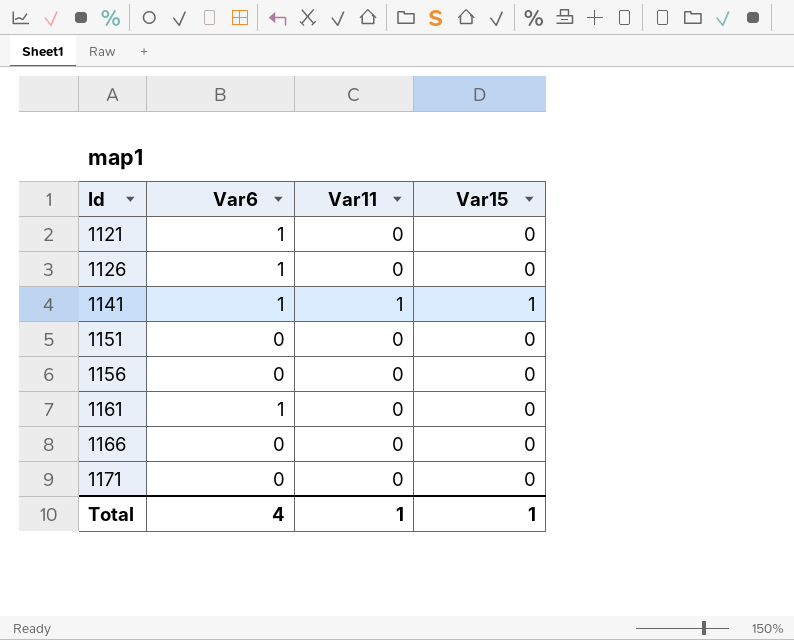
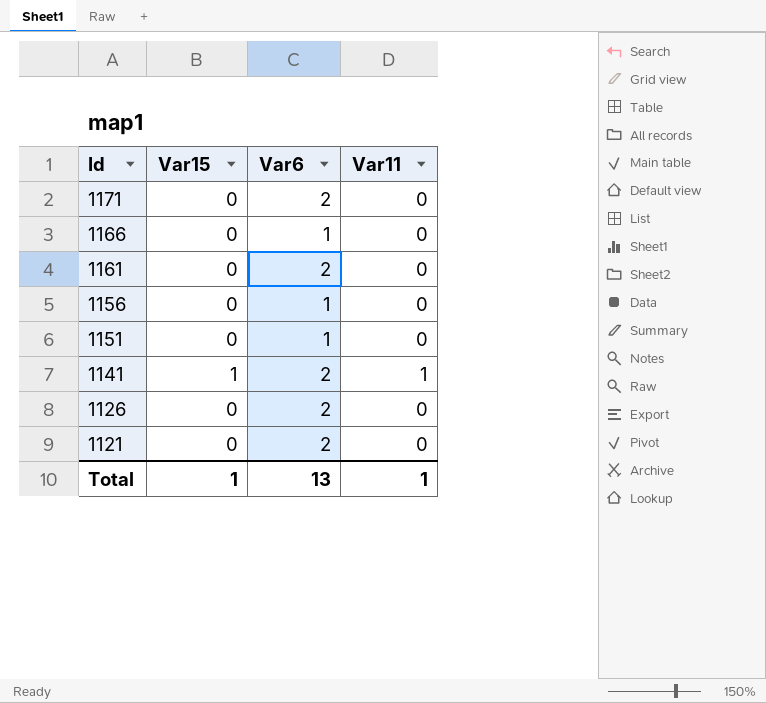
row order: Id ascending -> Id descending
column Var15 | position: 4 -> 2
1171 | Var6: 0 -> 2
1166 | Var6: 0 -> 1
1161 | Var6: 1 -> 2
1156 | Var6: 0 -> 1
1151 | Var6: 0 -> 1
1141 | Var6: 1 -> 2
1126 | Var6: 1 -> 2
1121 | Var6: 1 -> 2
Total | Var6: 4 -> 13

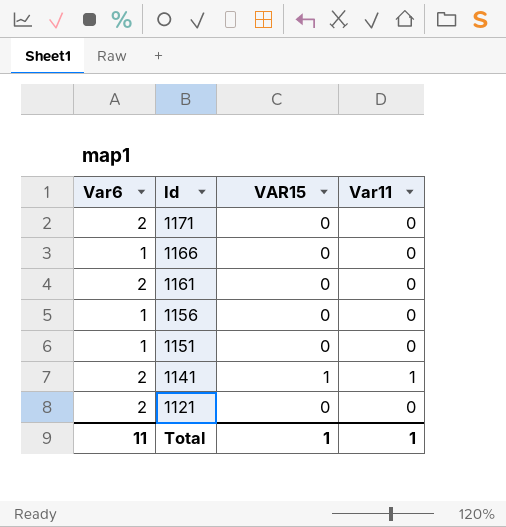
column Var6 | position: 3 -> 1
column name: Var15 -> VAR15
row 1126: 0 | 2 | 0 -> none
Total | Var6: 13 -> 11

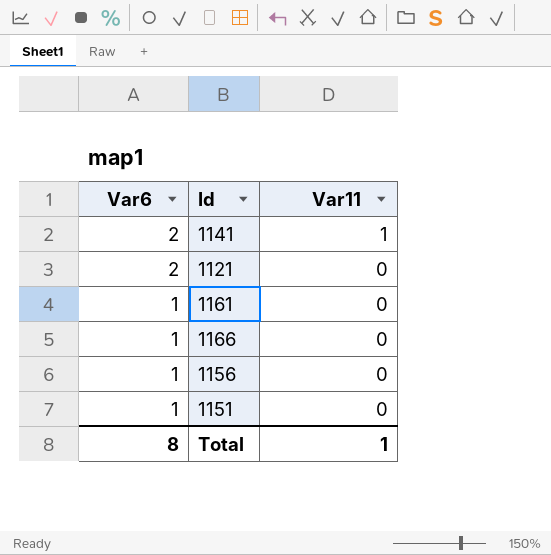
row order: Id descending -> Var6 descending
column VAR15 | position: 3 -> none
row 1171: 2 | 0 | 0 -> none
1161 | Var6: 2 -> 1
Total | Var6: 11 -> 8

